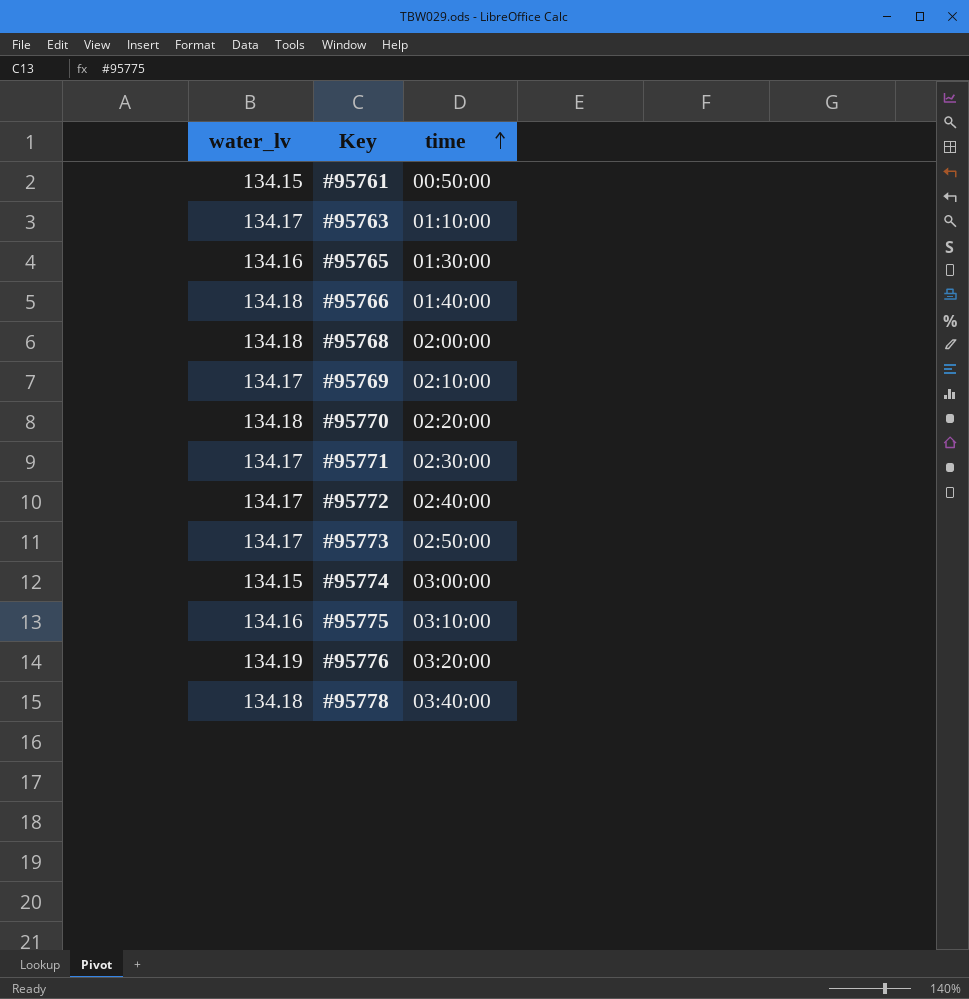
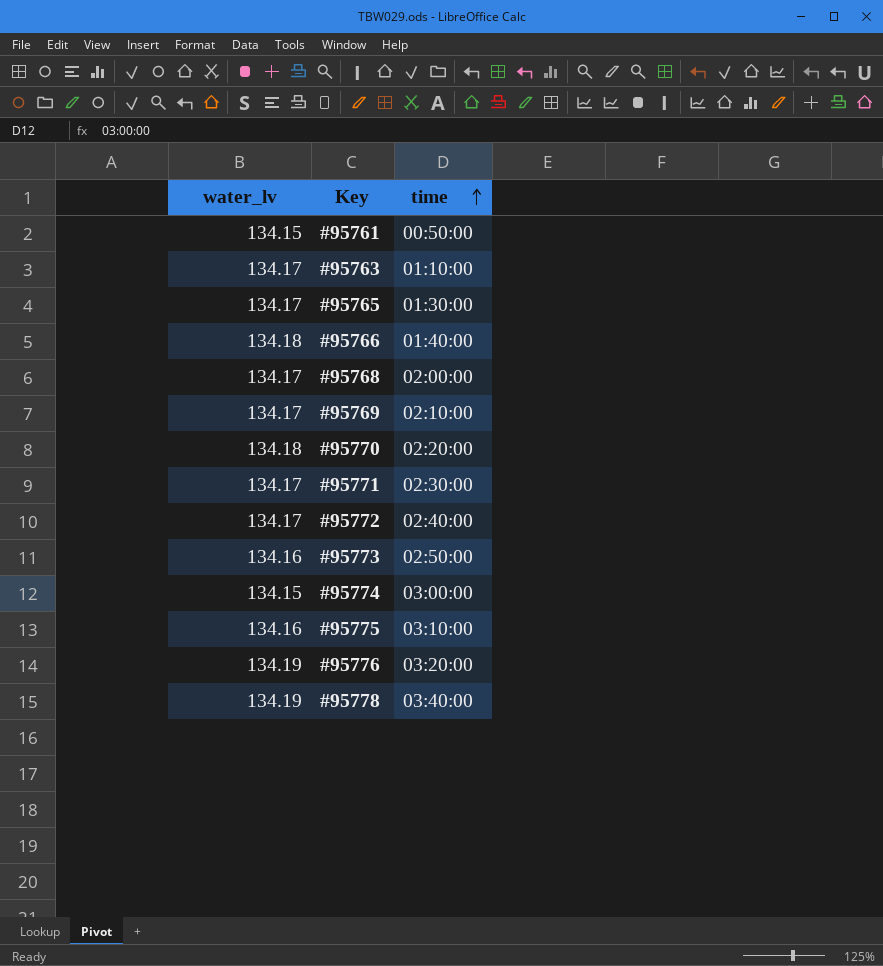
#95765 | water_lv: 134.16 -> 134.17
#95768 | water_lv: 134.18 -> 134.17
#95773 | water_lv: 134.17 -> 134.16
#95778 | water_lv: 134.18 -> 134.19

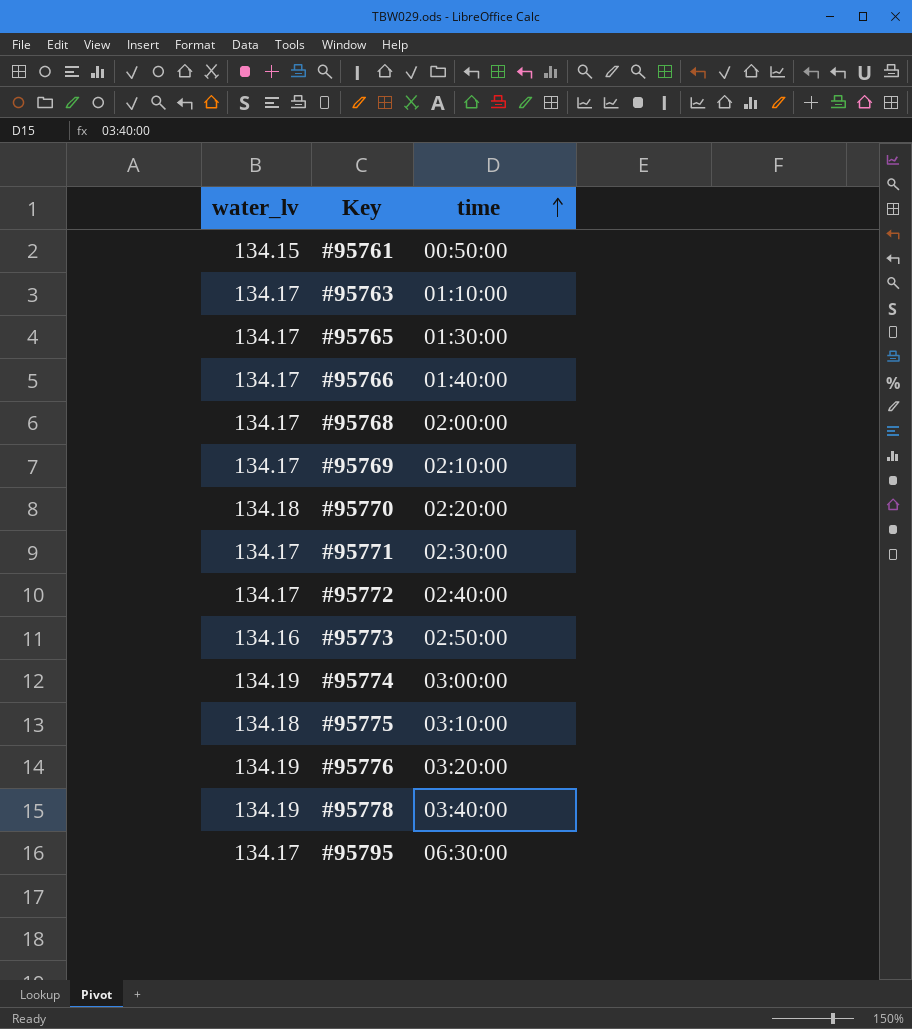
#95766 | water_lv: 134.18 -> 134.17
#95774 | water_lv: 134.15 -> 134.19
#95775 | water_lv: 134.16 -> 134.18
row #95795: none -> 134.17 | 06:30:00

